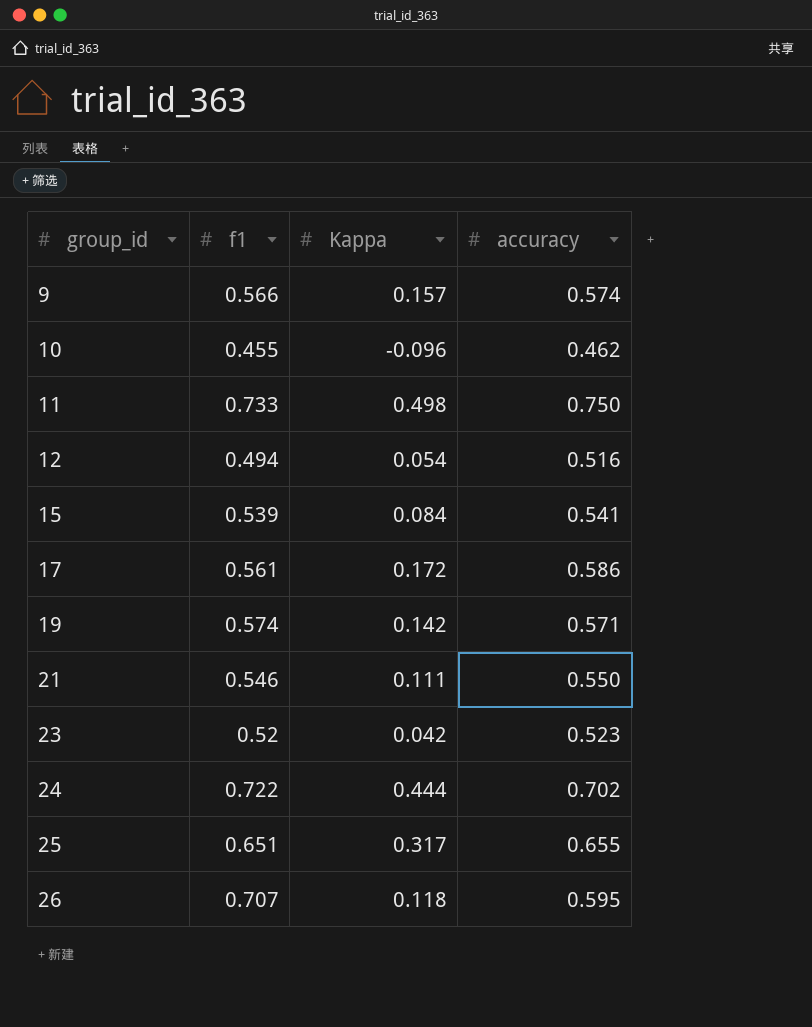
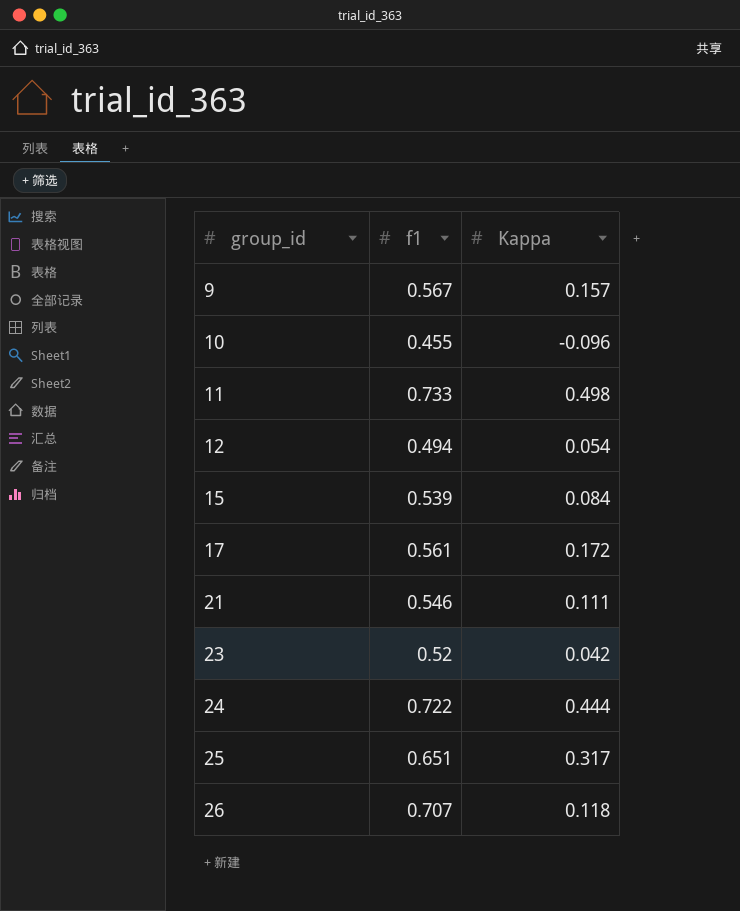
column accuracy | position: 4 -> none
row 19: 0.574 | 0.142 | 0.571 -> none
9 | f1: 0.566 -> 0.567

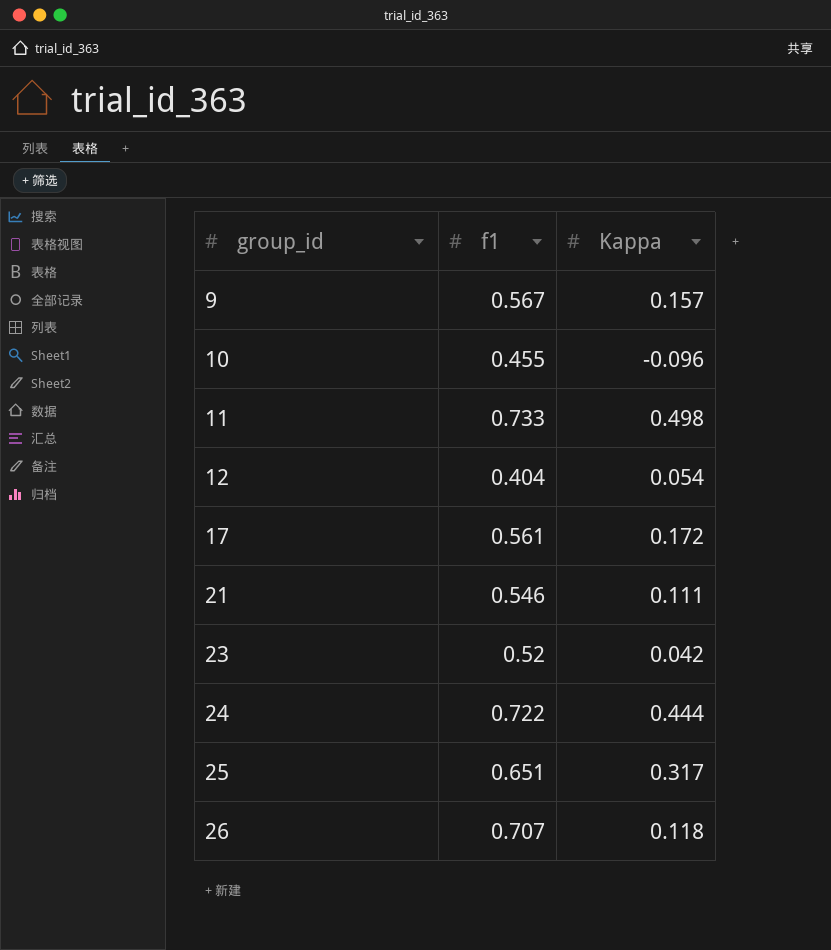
row 15: 0.539 | 0.084 -> none
12 | f1: 0.494 -> 0.404

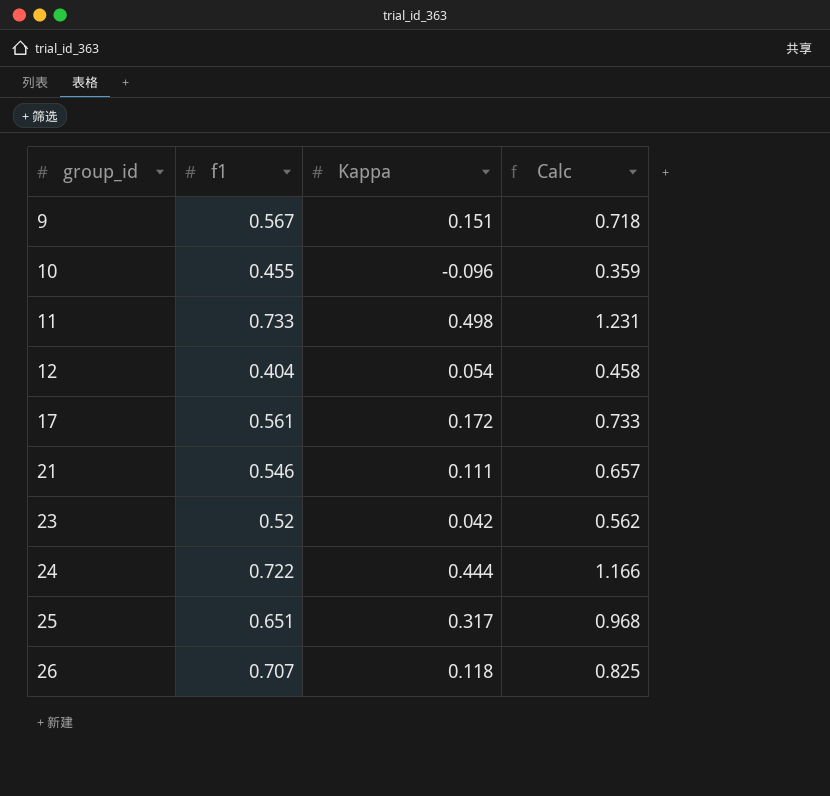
column Calc | formula: none -> [f1] + [Kappa]
9 | Kappa: 0.157 -> 0.151

